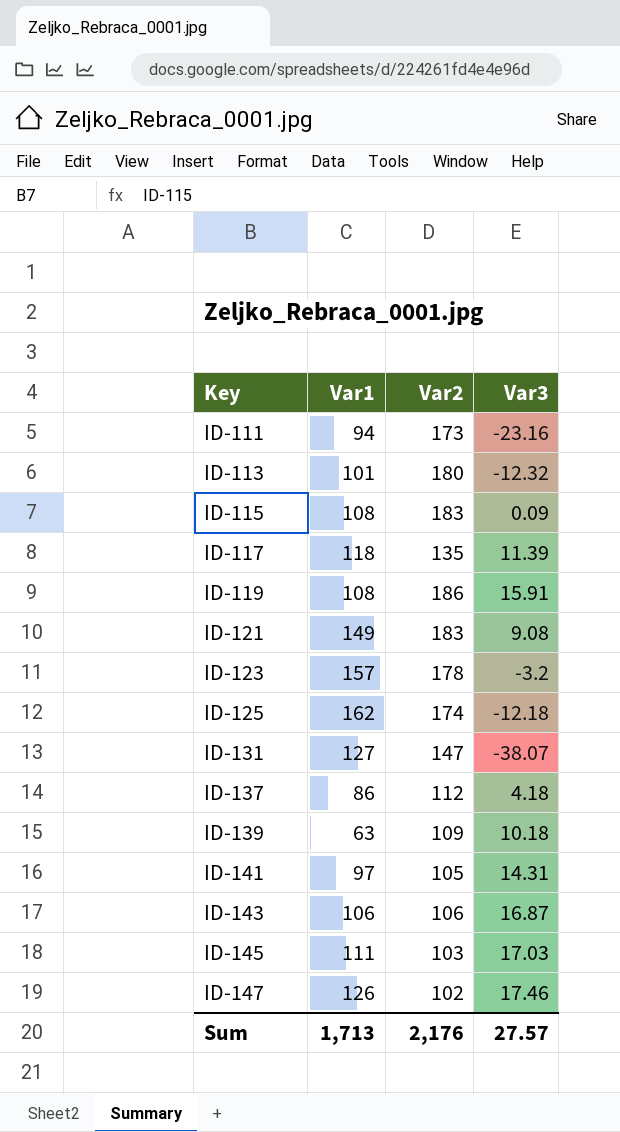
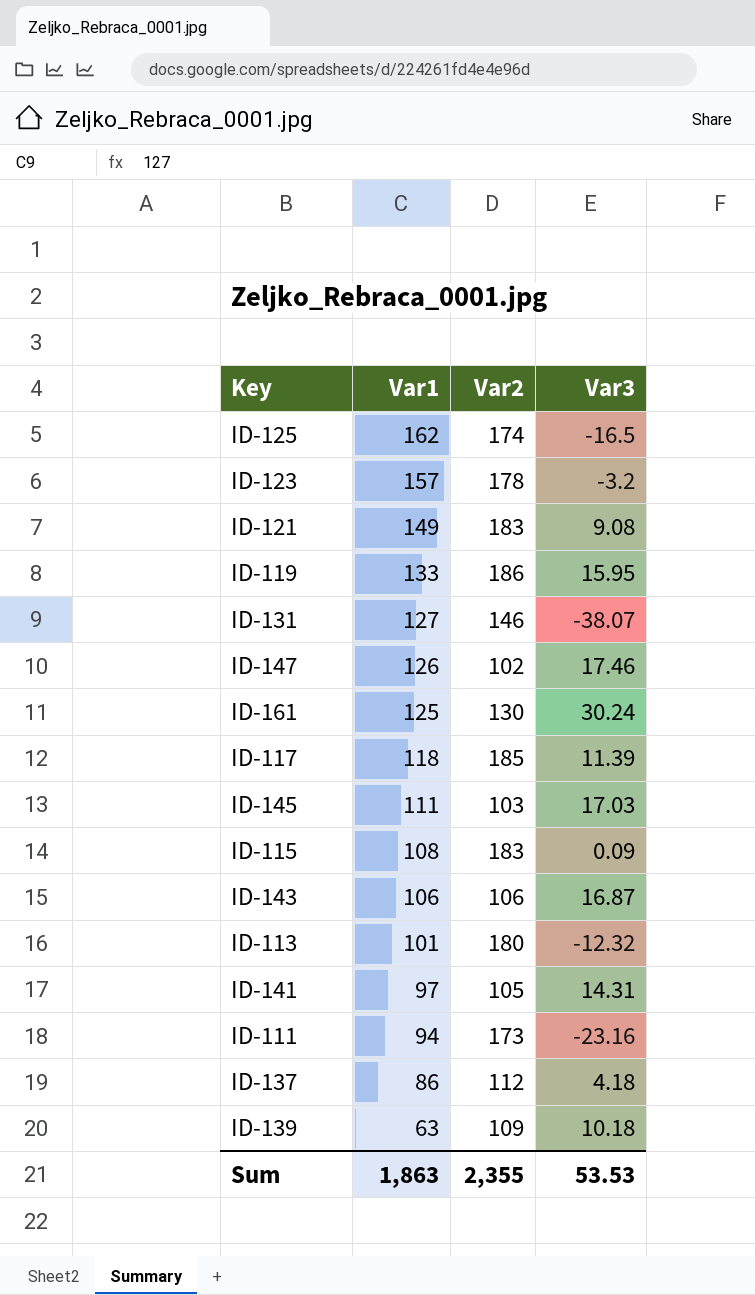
row order: Key ascending -> Var1 descending
ID-125 | Var3: -12.18 -> -16.5
ID-119 | Var1: 108 -> 133
ID-119 | Var3: 15.91 -> 15.95
ID-131 | Var2: 147 -> 146
row ID-161: none -> 125 | 130 | 30.24
ID-117 | Var2: 135 -> 185
Sum | Var1: 1,713 -> 1,863
Sum | Var2: 2,176 -> 2,355
Sum | Var3: 27.57 -> 53.53

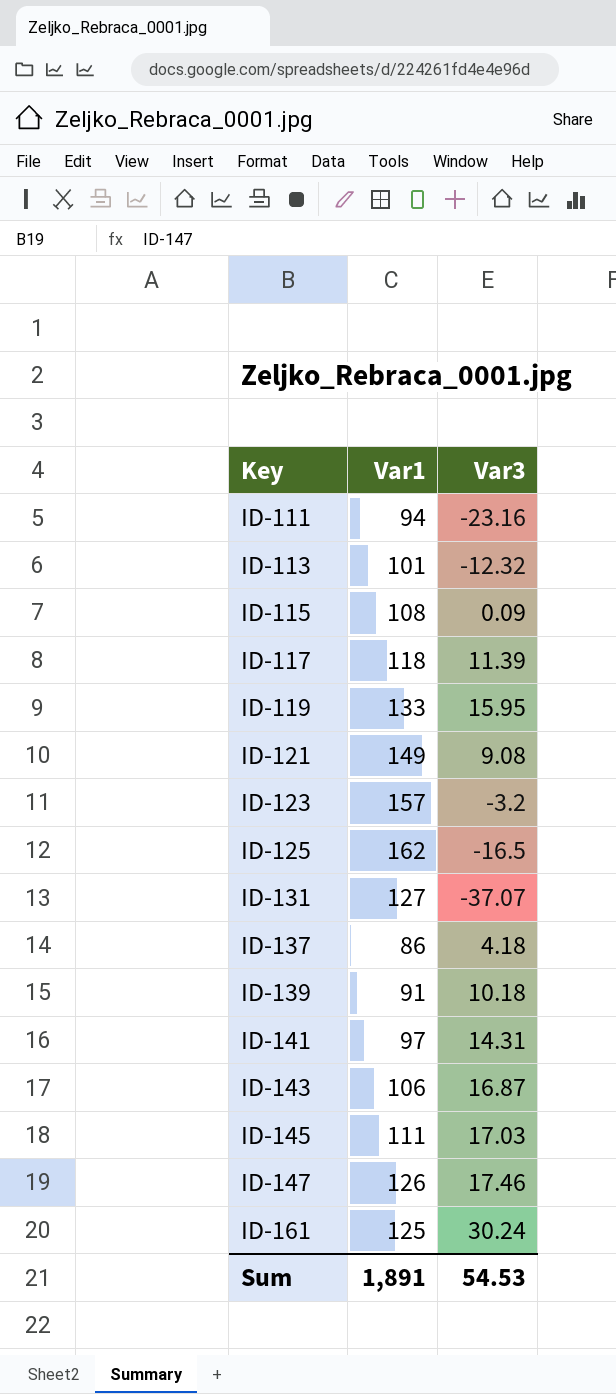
row order: Var1 descending -> Key ascending
column Var2 | position: 3 -> none
ID-131 | Var3: -38.07 -> -37.07
ID-139 | Var1: 63 -> 91
Sum | Var1: 1,863 -> 1,891
Sum | Var3: 53.53 -> 54.53

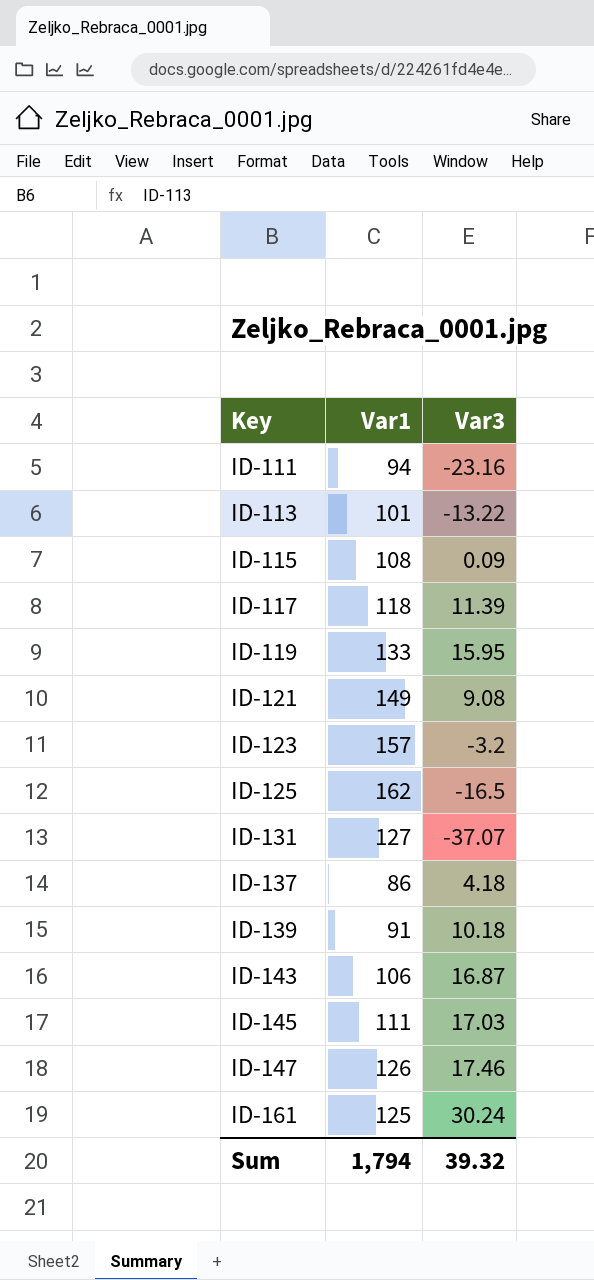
row ID-141: 97 | 14.31 -> none
ID-113 | Var3: -12.32 -> -13.22
Sum | Var1: 1,891 -> 1,794
Sum | Var3: 54.53 -> 39.32

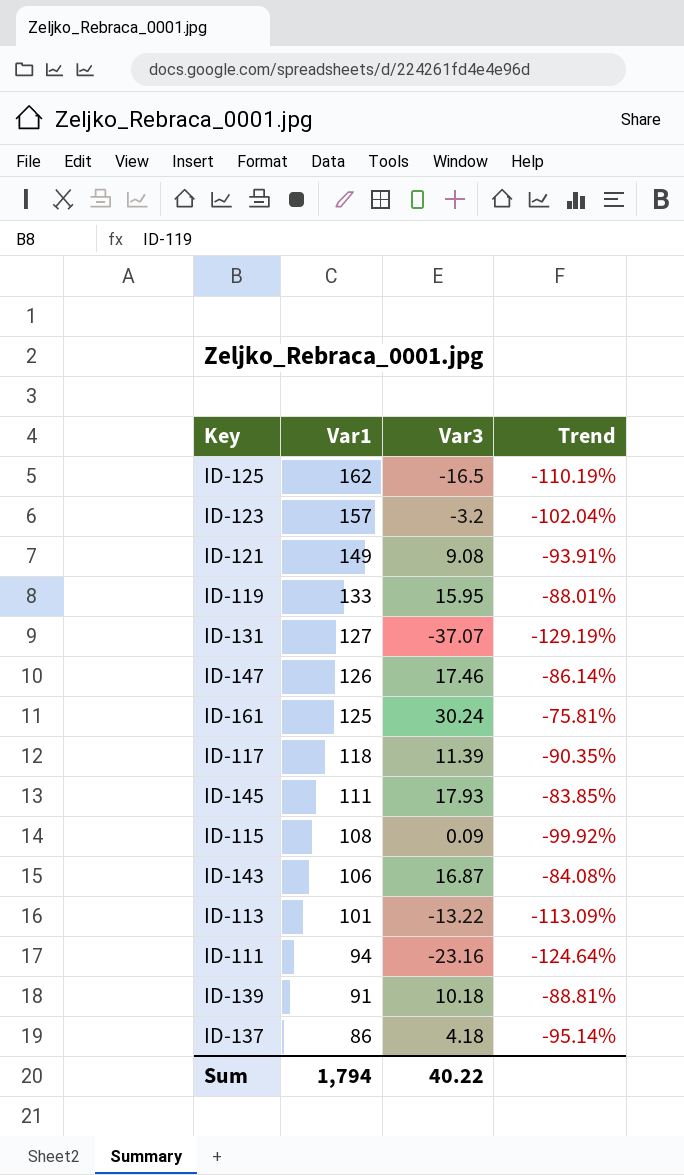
row order: Key ascending -> Var1 descending
column Trend | formula: none -> ([Var3] - [Var1]) / [Var1]
ID-145 | Var3: 17.03 -> 17.93
Sum | Var3: 39.32 -> 40.22

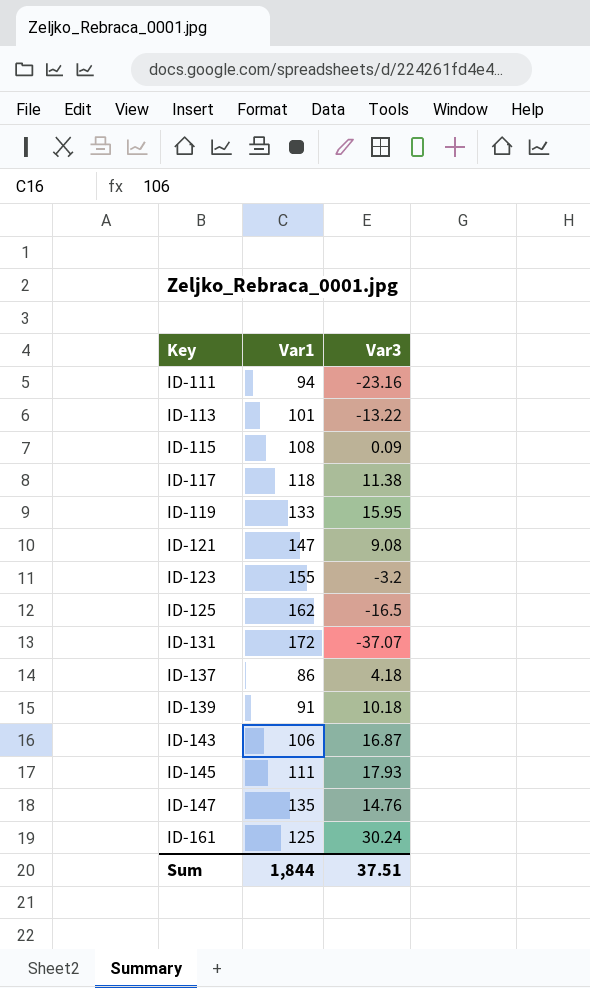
row order: Var1 descending -> Key ascending
column Trend | formula: ([Var3] - [Var1]) / [Var1] -> none
ID-117 | Var3: 11.39 -> 11.38
ID-121 | Var1: 149 -> 147
ID-123 | Var1: 157 -> 155
ID-131 | Var1: 127 -> 172
ID-147 | Var1: 126 -> 135
ID-147 | Var3: 17.46 -> 14.76
Sum | Var1: 1,794 -> 1,844
Sum | Var3: 40.22 -> 37.51

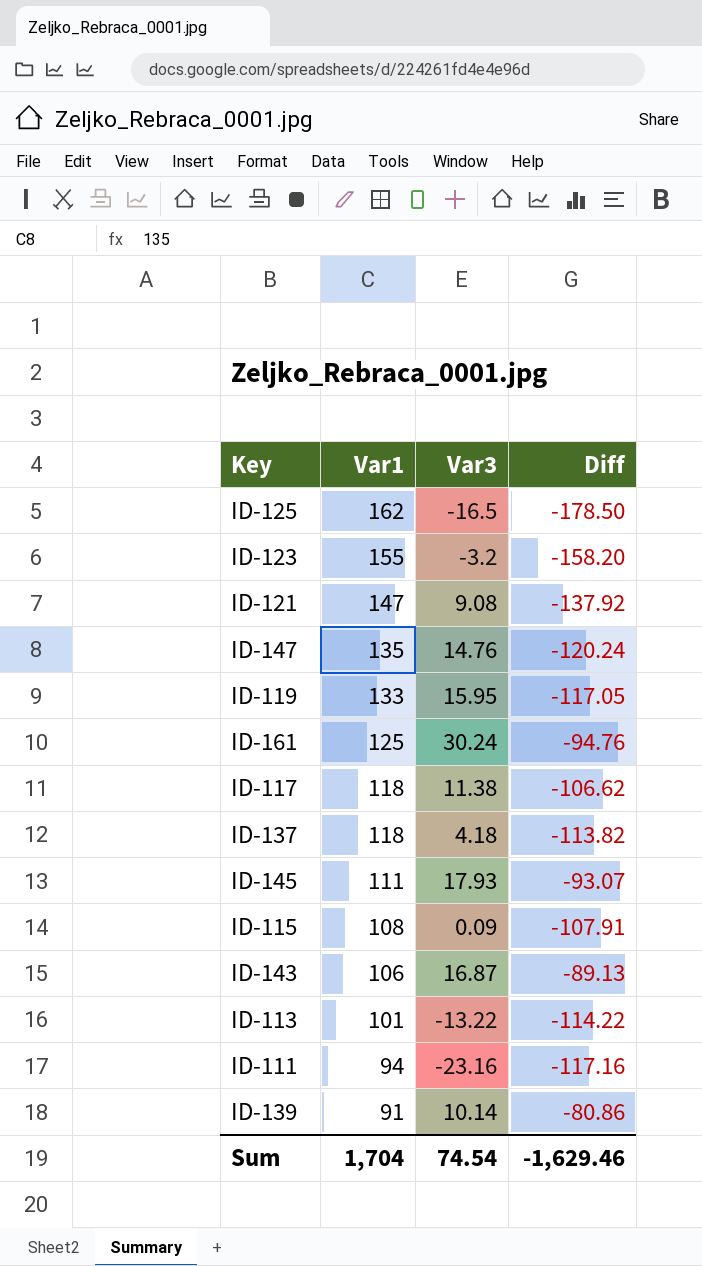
row order: Key ascending -> Var1 descending
column Diff | formula: none -> [Var3] - [Var1]
row ID-131: 172 | -37.07 -> none
ID-137 | Var1: 86 -> 118
ID-139 | Var3: 10.18 -> 10.14
Sum | Var1: 1,844 -> 1,704
Sum | Var3: 37.51 -> 74.54

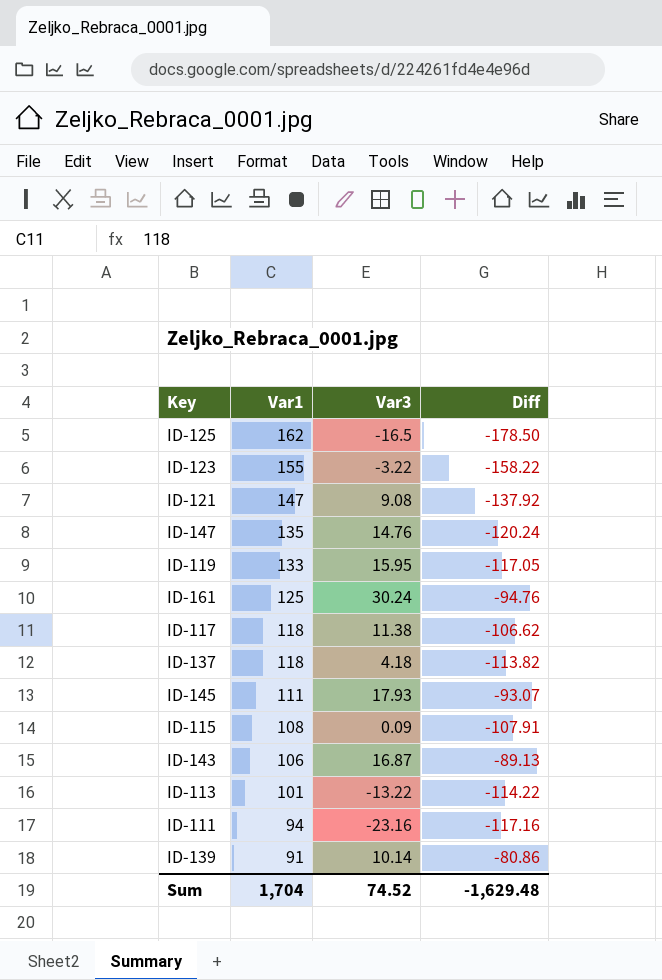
ID-123 | Var3: -3.2 -> -3.22
ID-123 | Diff: -158.20 -> -158.22
Sum | Var3: 74.54 -> 74.52
Sum | Diff: -1,629.46 -> -1,629.48

